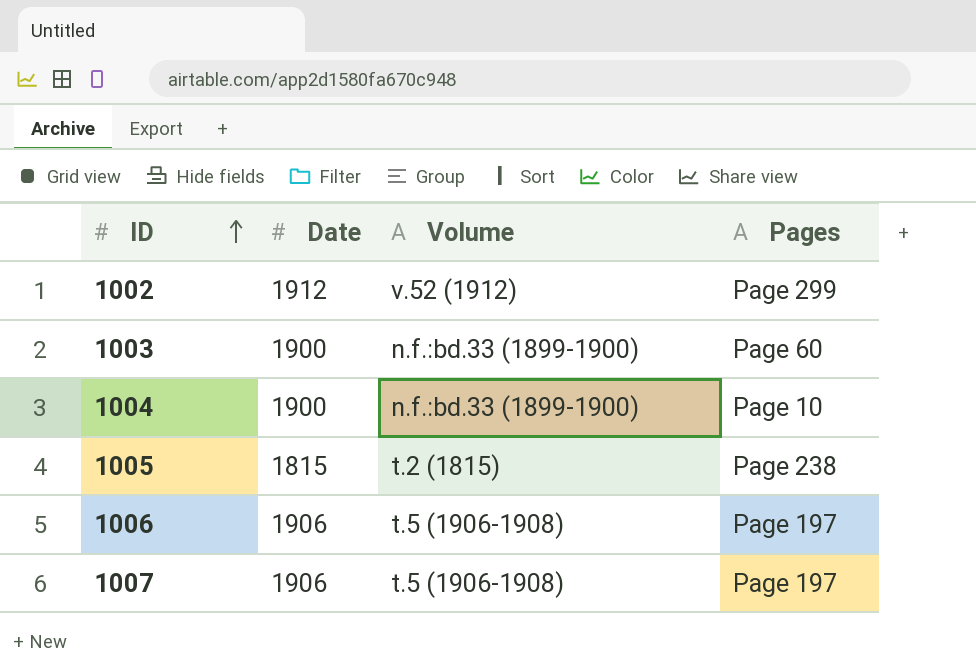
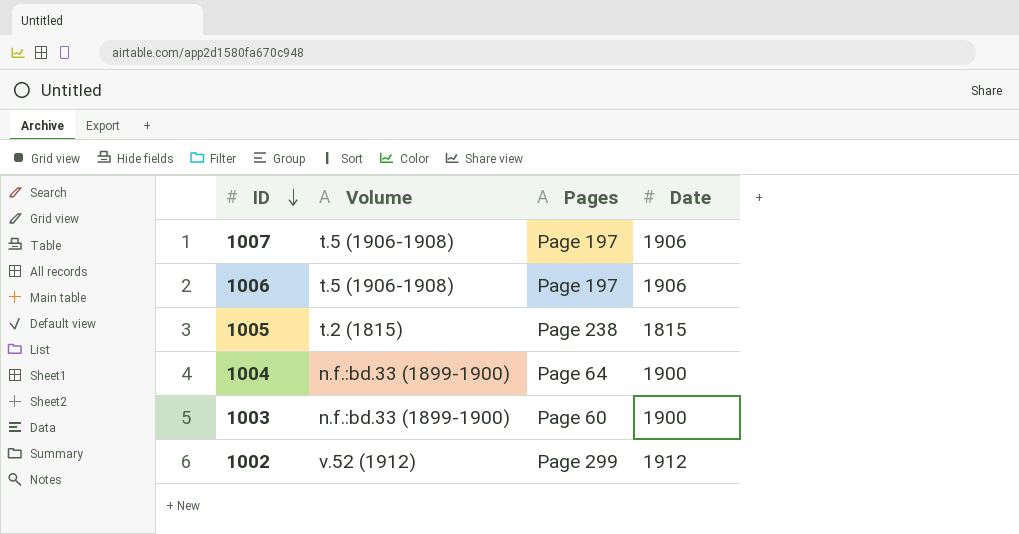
row order: ID ascending -> ID descending
column Date | position: 2 -> 4
1004 | Pages: Page 10 -> Page 64

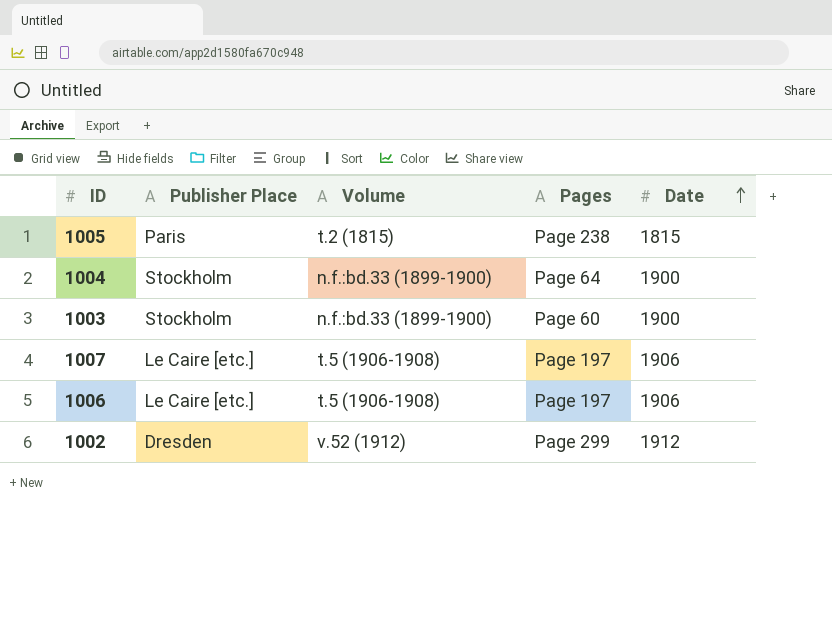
row order: ID descending -> Date ascending
column Publisher Place | position: none -> 2

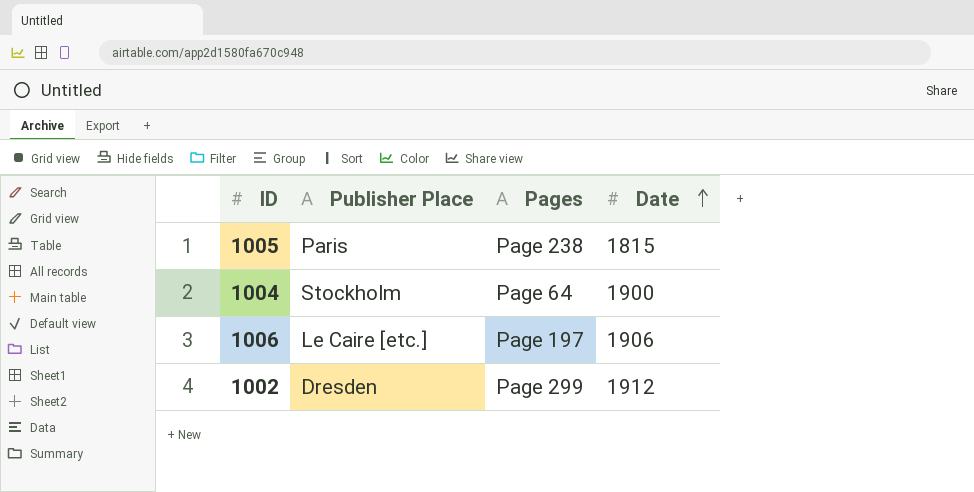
column Volume | position: 3 -> none
row 1003: Stockholm | n.f.:bd.33 (1899-1900) | Page 60 | 1900 -> none
row 1007: Le Caire [etc.] | t.5 (1906-1908) | Page 197 | 1906 -> none

